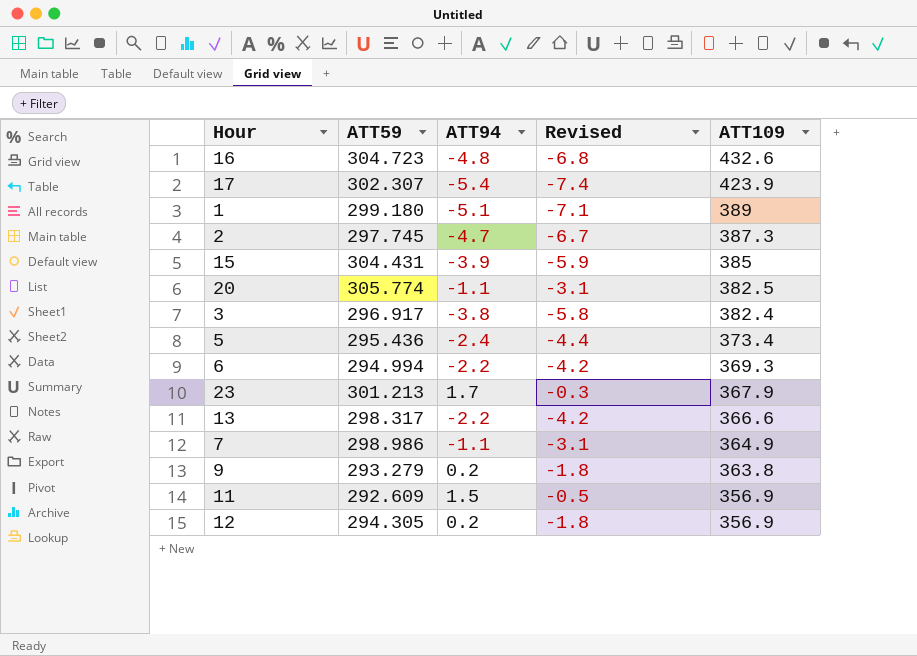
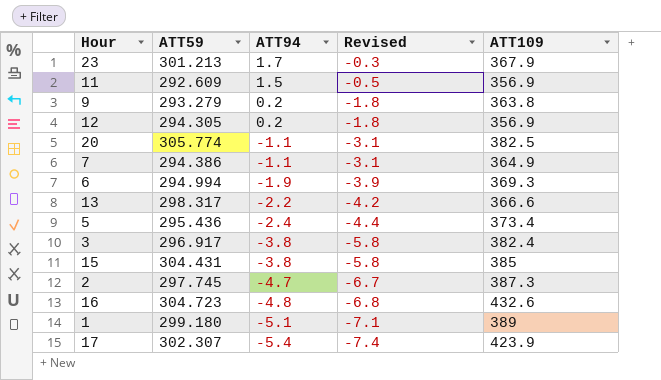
row order: ATT109 descending -> ATT94 descending
7 | ATT59: 298.986 -> 294.386
6 | ATT94: -2.2 -> -1.9
6 | Revised: -4.2 -> -3.9
15 | ATT94: -3.9 -> -3.8
15 | Revised: -5.9 -> -5.8

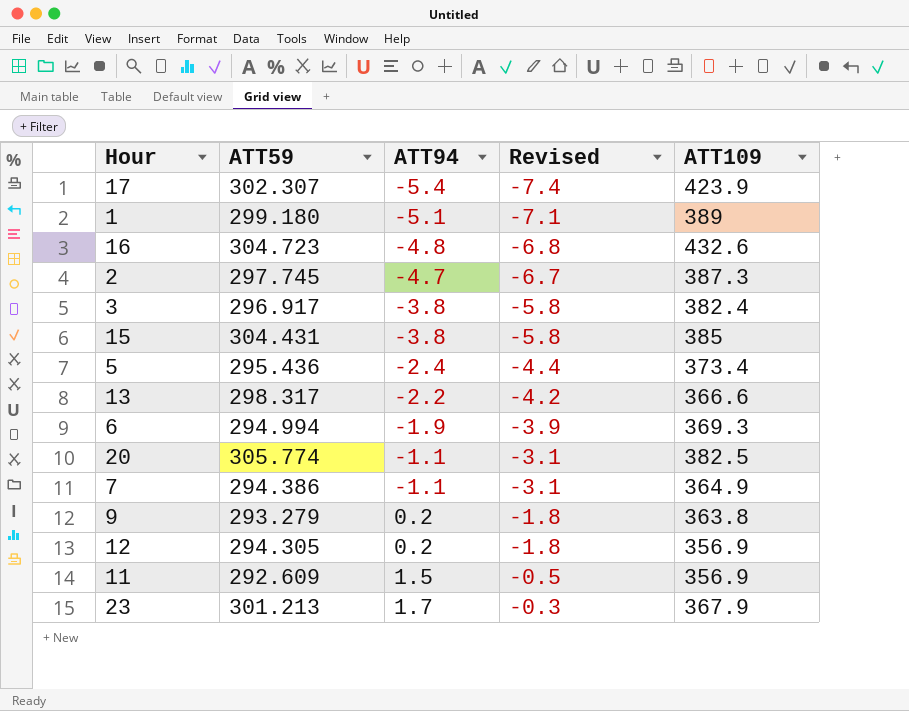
row order: ATT94 descending -> ATT94 ascending

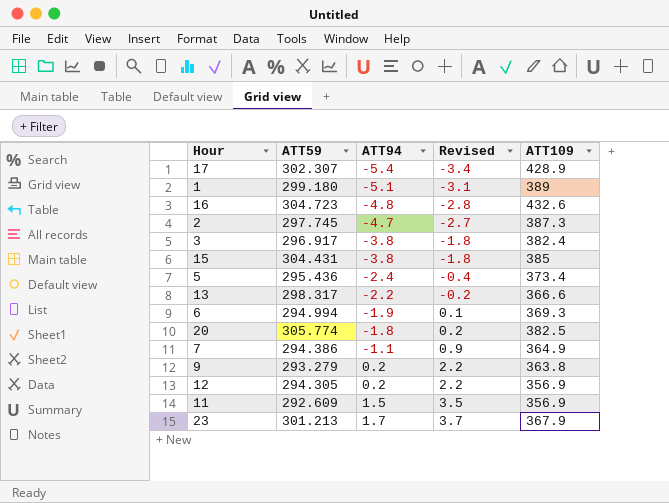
column Revised | formula: [ATT94] - 2 -> [ATT94] + 2
17 | ATT109: 423.9 -> 428.9
20 | ATT94: -1.1 -> -1.8

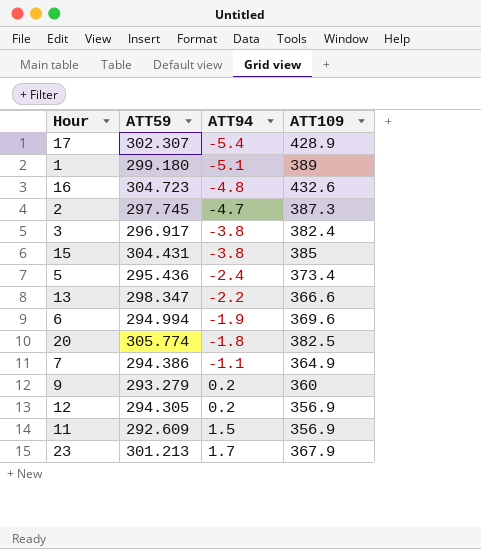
column Revised | formula: [ATT94] + 2 -> none
13 | ATT59: 298.317 -> 298.347
6 | ATT109: 369.3 -> 369.6
9 | ATT109: 363.8 -> 360

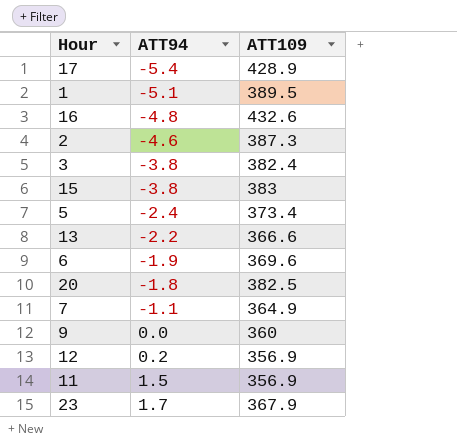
column ATT59 | position: 2 -> none
1 | ATT109: 389 -> 389.5
2 | ATT94: -4.7 -> -4.6
15 | ATT109: 385 -> 383
9 | ATT94: 0.2 -> 0.0

